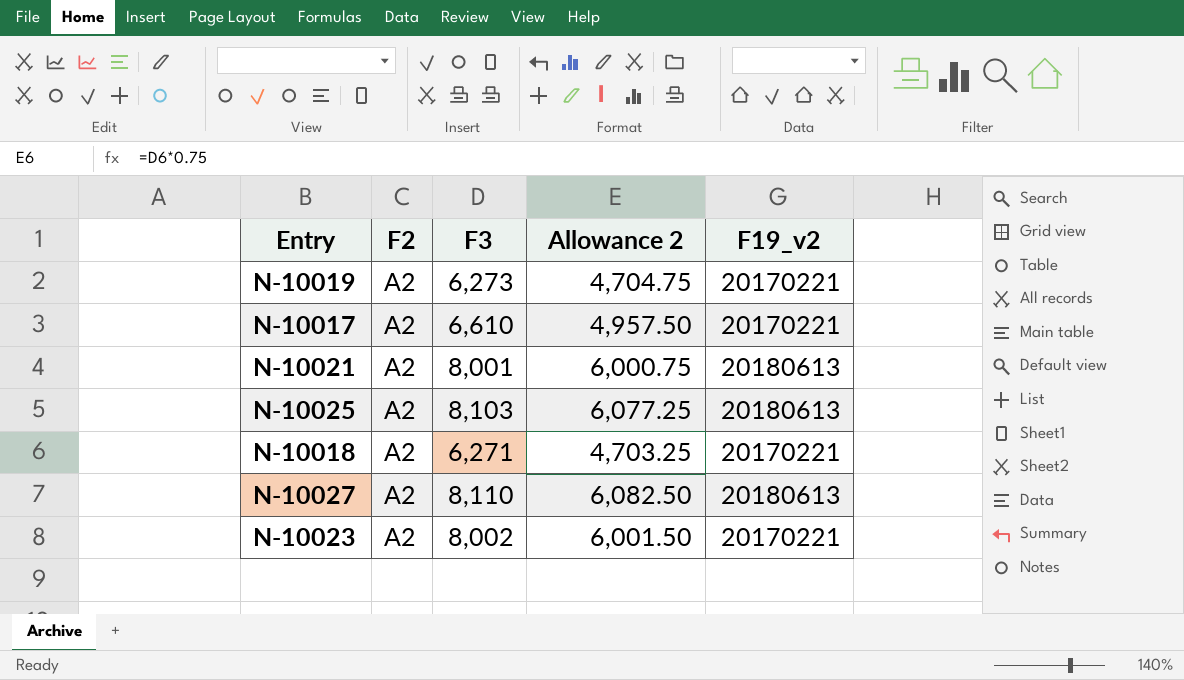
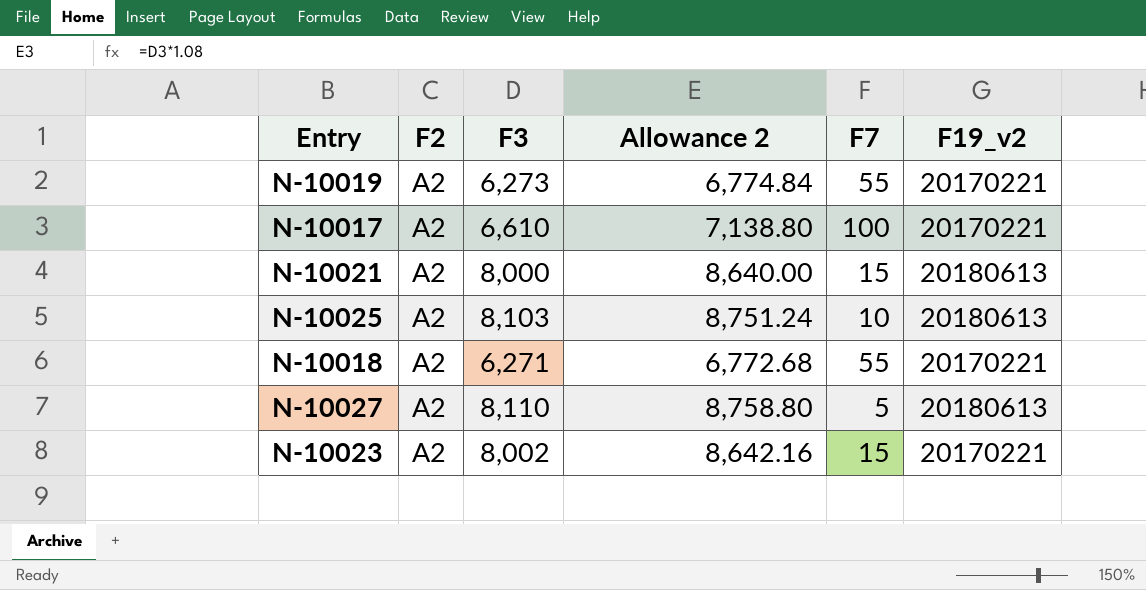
column Allowance 2 | formula: [F3] * 0.75 -> [F3] * 1.08
column F7 | position: none -> 5
N-10021 | F3: 8,001 -> 8,000

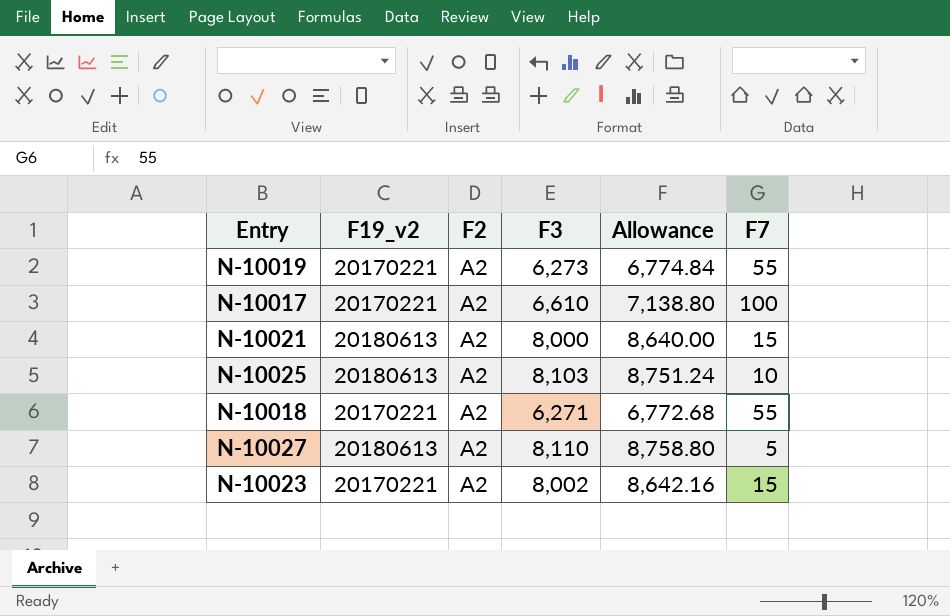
column F19_v2 | position: 6 -> 2
column name: Allowance 2 -> Allowance

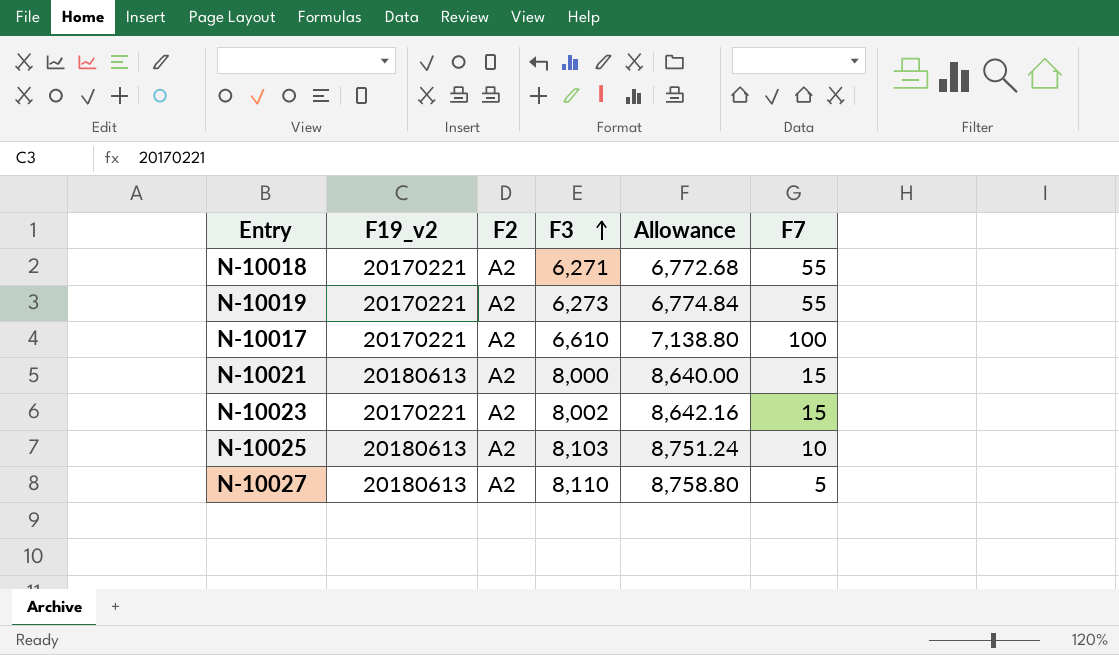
row order: none -> F3 ascending

